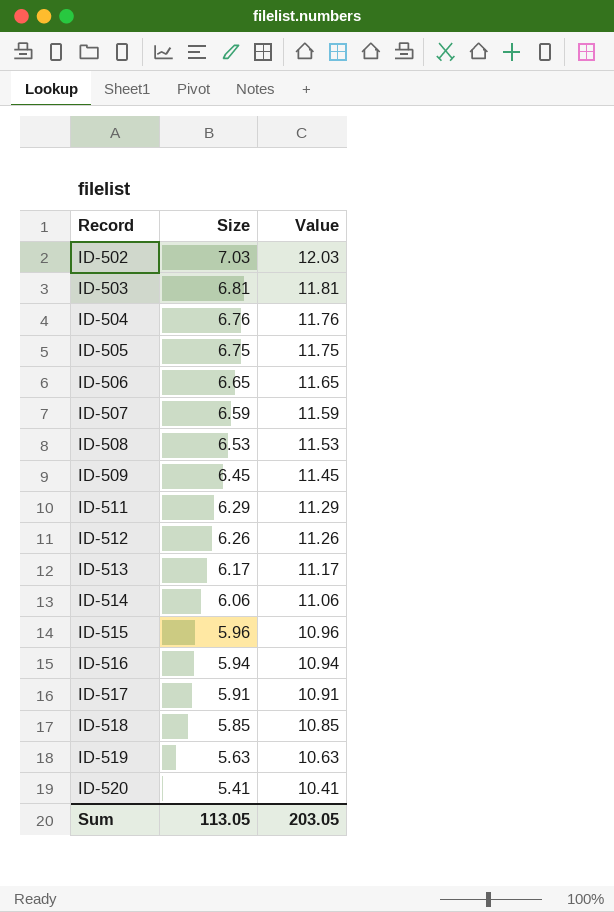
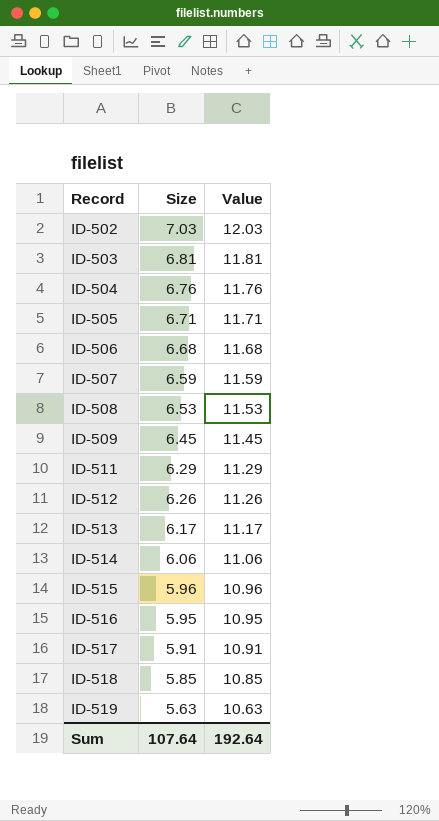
row ID-520: 5.41 | 10.41 -> none
ID-505 | Size: 6.75 -> 6.71
ID-505 | Value: 11.75 -> 11.71
ID-506 | Size: 6.65 -> 6.68
ID-506 | Value: 11.65 -> 11.68
ID-516 | Size: 5.94 -> 5.95
ID-516 | Value: 10.94 -> 10.95
Sum | Size: 113.05 -> 107.64
Sum | Value: 203.05 -> 192.64

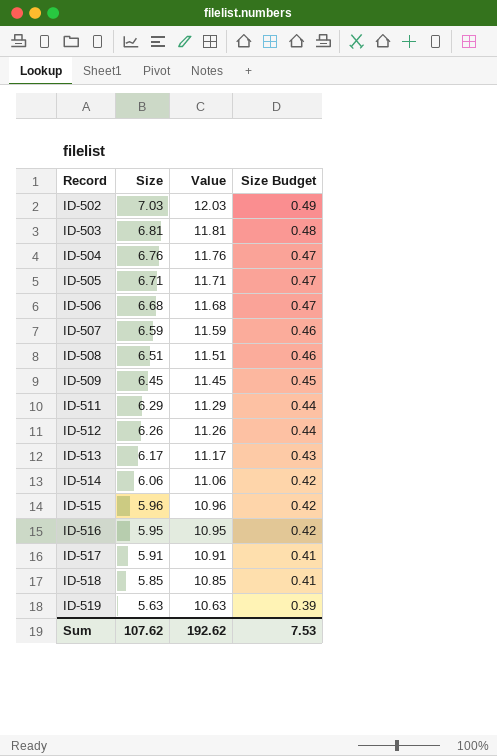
column Size Budget | formula: none -> [Size] * 0.07
ID-508 | Size: 6.53 -> 6.51
ID-508 | Value: 11.53 -> 11.51
Sum | Size: 107.64 -> 107.62
Sum | Value: 192.64 -> 192.62

